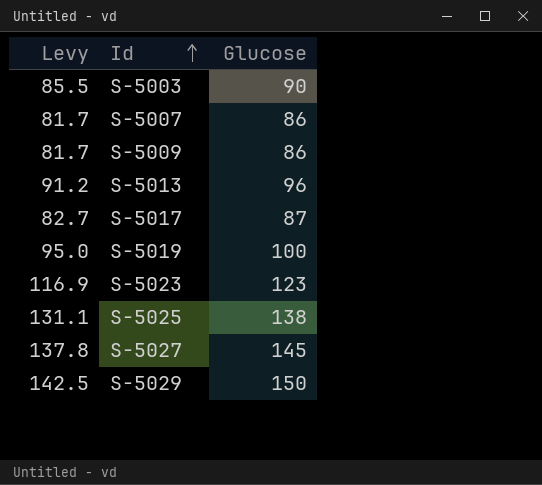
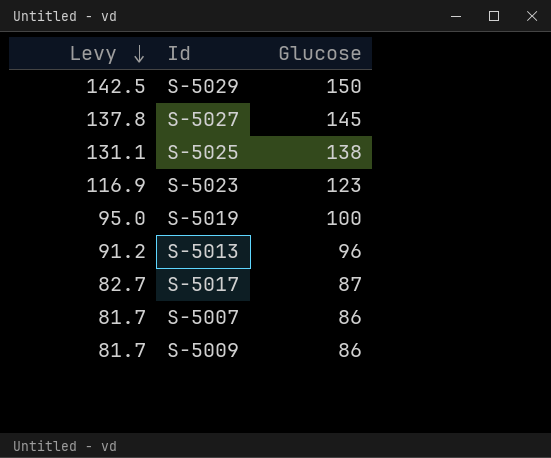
row order: Id ascending -> Levy descending
row S-5003: 85.5 | 90 -> none

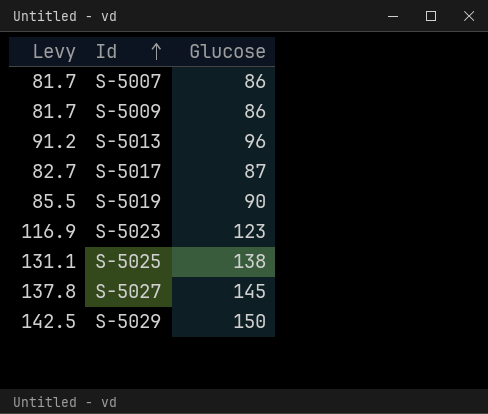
row order: Levy descending -> Id ascending
S-5019 | Levy: 95.0 -> 85.5
S-5019 | Glucose: 100 -> 90

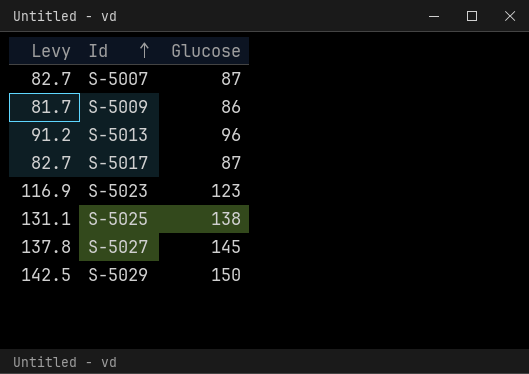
row S-5019: 85.5 | 90 -> none
S-5007 | Levy: 81.7 -> 82.7
S-5007 | Glucose: 86 -> 87

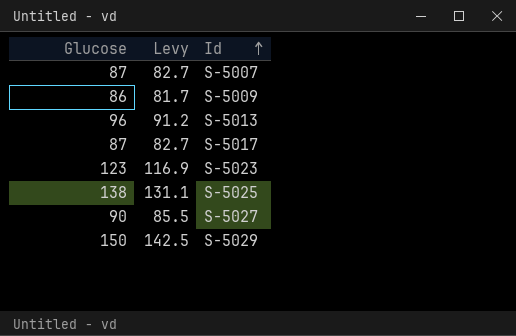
column Glucose | position: 3 -> 1
S-5027 | Glucose: 145 -> 90
S-5027 | Levy: 137.8 -> 85.5

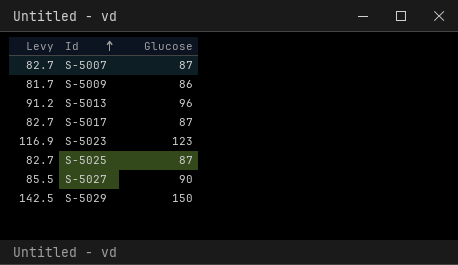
column Glucose | position: 1 -> 3
S-5025 | Levy: 131.1 -> 82.7
S-5025 | Glucose: 138 -> 87

